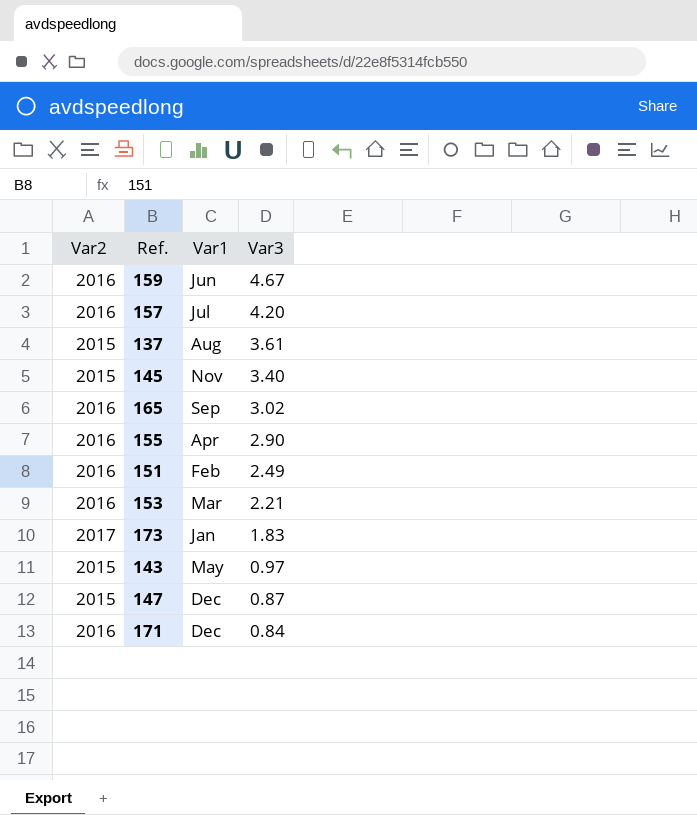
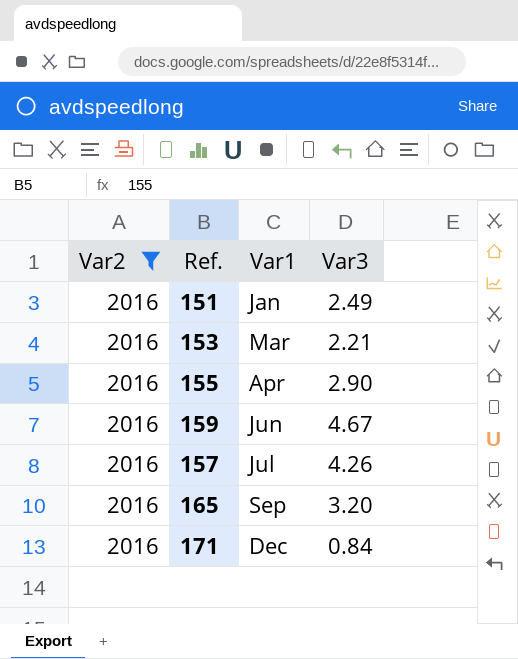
filter: none -> Var2 = 2016
row order: Var3 descending -> Var1 ascending
151 | Var1: Feb -> Jan
157 | Var3: 4.20 -> 4.26
165 | Var3: 3.02 -> 3.20

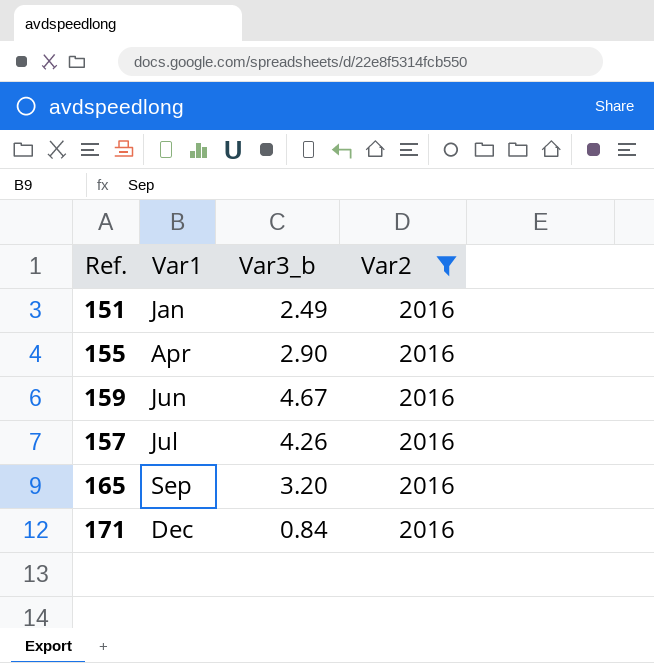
column name: Var3 -> Var3_b
column Var2 | position: 1 -> 4
row 153: 2016 | Mar | 2.21 -> none

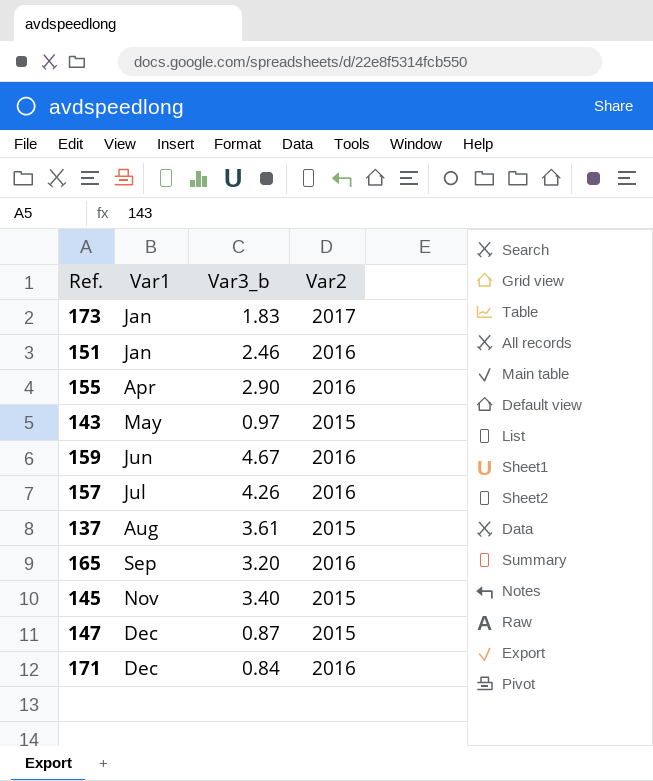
filter: Var2 = 2016 -> none
151 | Var3_b: 2.49 -> 2.46

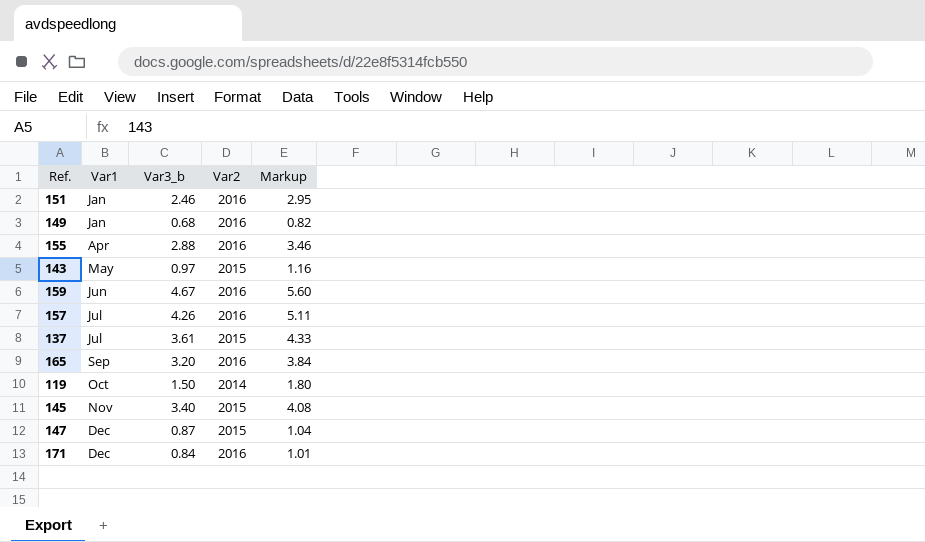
column Markup | formula: none -> [Var3_b] * 1.2
row 173: Jan | 1.83 | 2017 -> none
row 149: none -> Jan | 0.68 | 2016 | 0.82
155 | Var3_b: 2.90 -> 2.88
137 | Var1: Aug -> Jul
row 119: none -> Oct | 1.50 | 2014 | 1.80

